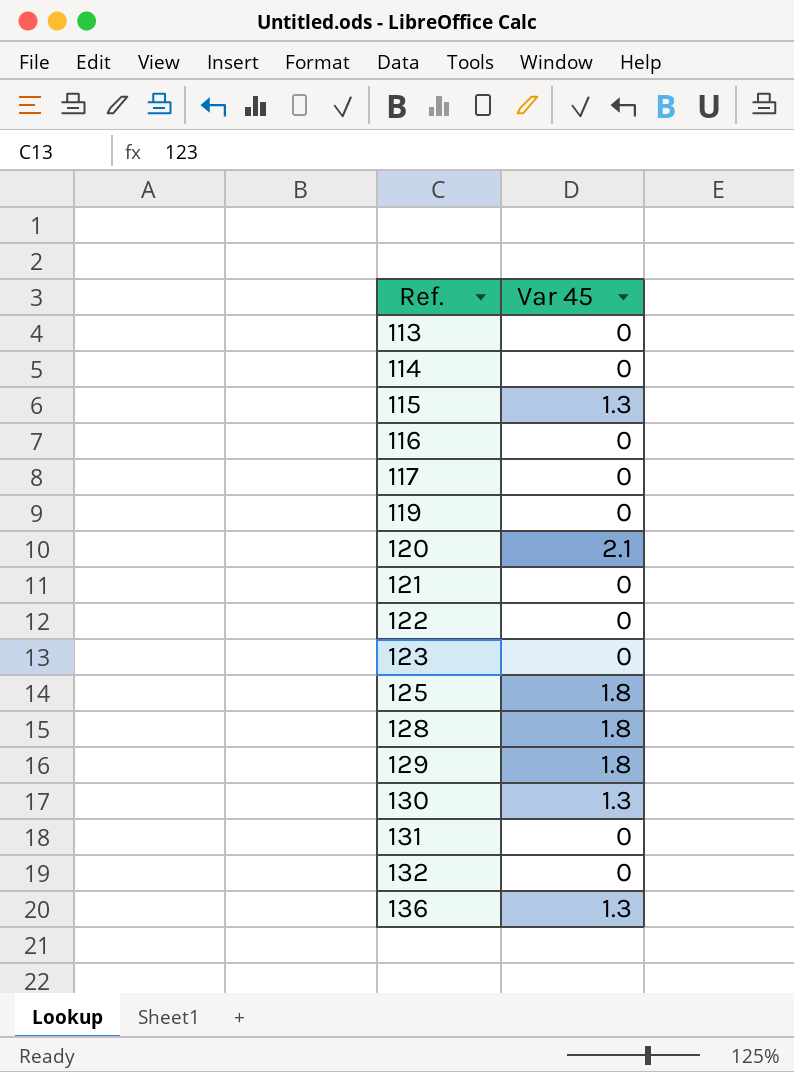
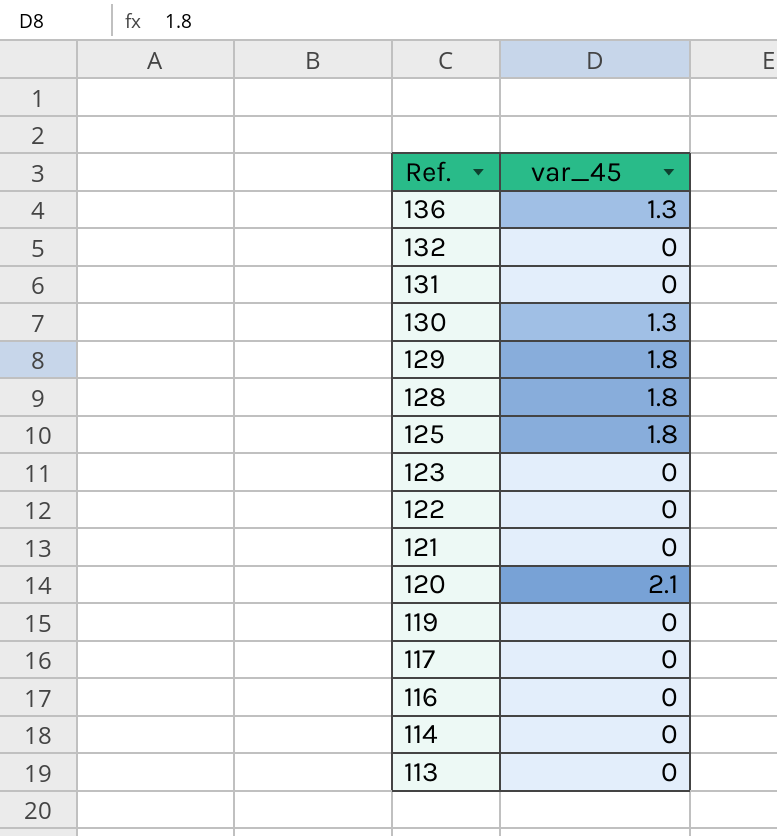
row order: Ref. ascending -> Ref. descending
column name: Var 45 -> var_45
row 115: 1.3 -> none

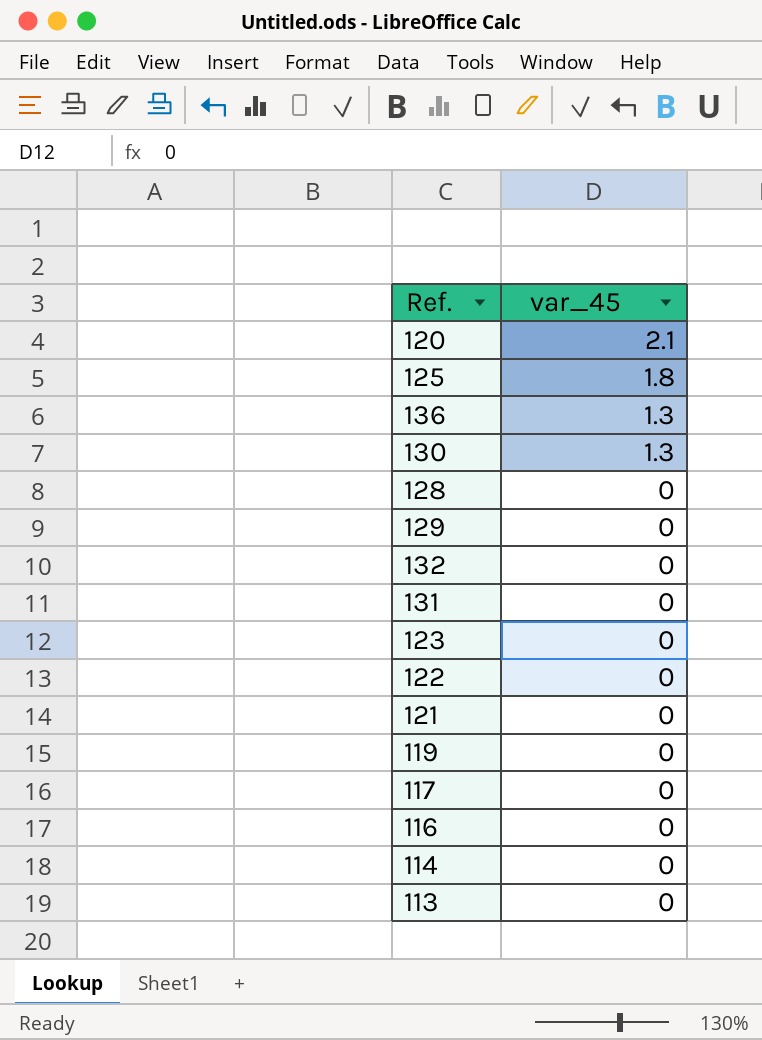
row order: Ref. descending -> var_45 descending
128 | var_45: 1.8 -> 0
129 | var_45: 1.8 -> 0

